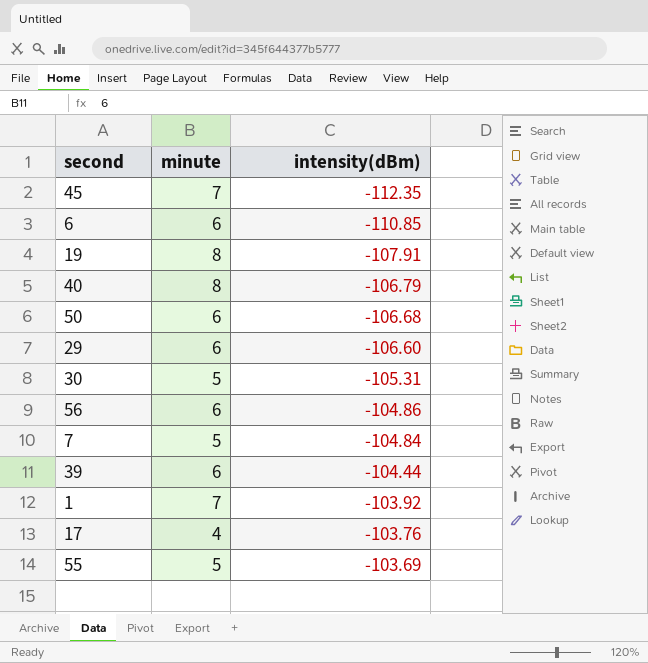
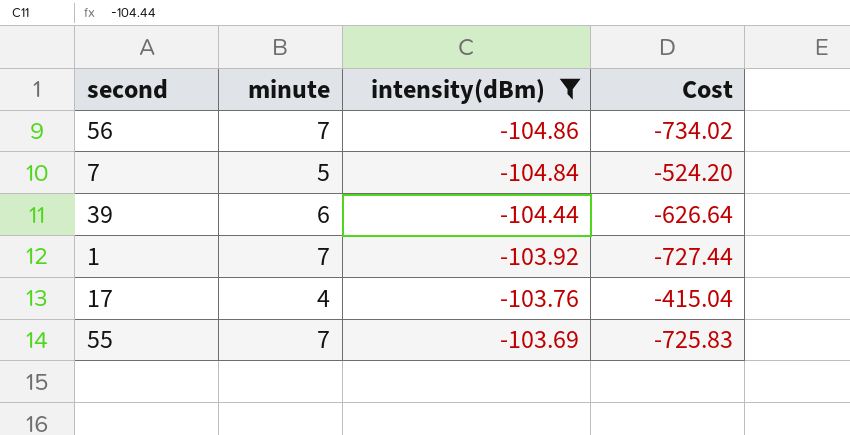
filter: none -> intensity(dBm) >= -104.86
column Cost | formula: none -> [minute] * [intensity(dBm)]
56 | minute: 6 -> 7
55 | minute: 5 -> 7

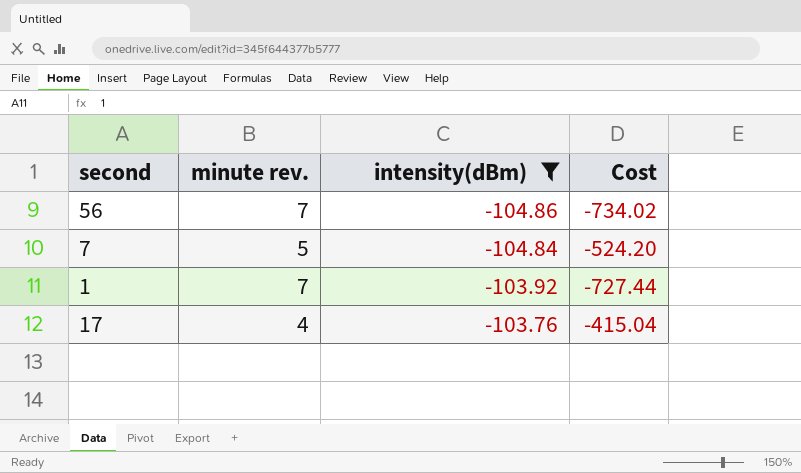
column name: minute -> minute rev.
row 39: 6 | -104.44 | -626.64 -> none
row 55: 7 | -103.69 | -725.83 -> none

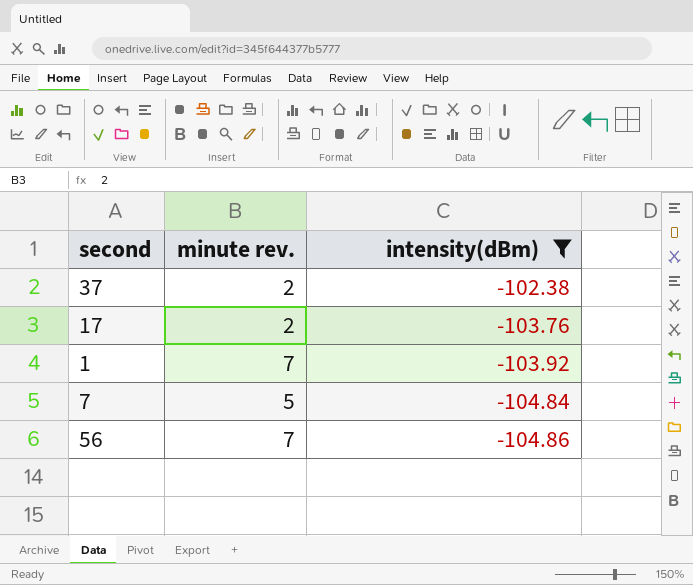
row order: intensity(dBm) ascending -> intensity(dBm) descending
column Cost | formula: [minute rev.] * [intensity(dBm)] -> none
row 37: none -> 2 | -102.38
17 | minute rev.: 4 -> 2

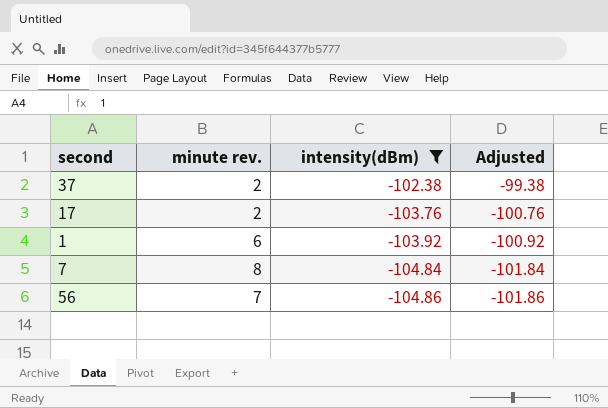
column Adjusted | formula: none -> [intensity(dBm)] + 3
1 | minute rev.: 7 -> 6
7 | minute rev.: 5 -> 8

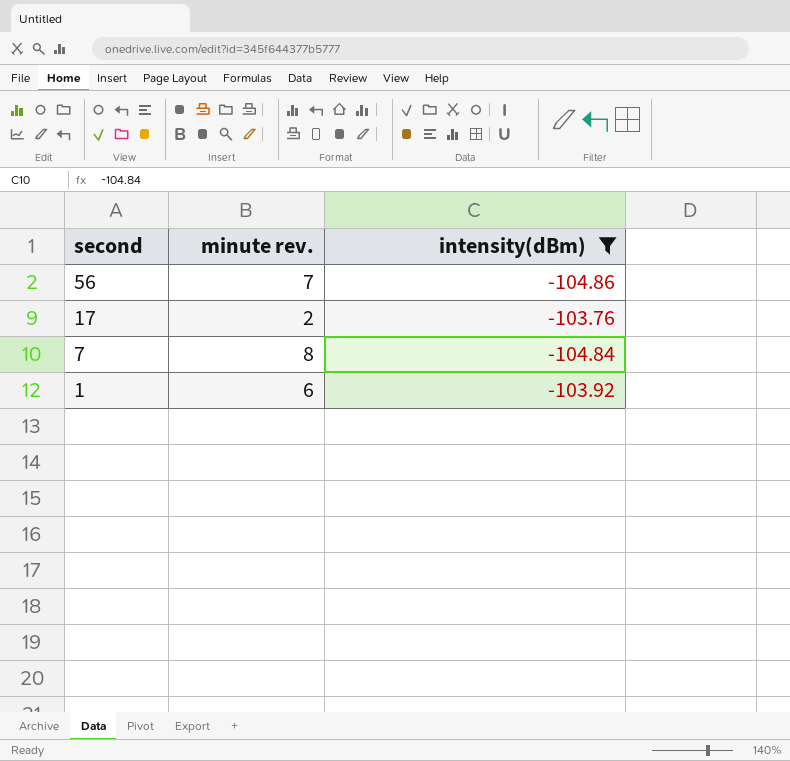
row order: intensity(dBm) descending -> second descending
column Adjusted | formula: [intensity(dBm)] + 3 -> none
row 37: 2 | -102.38 | -99.38 -> none

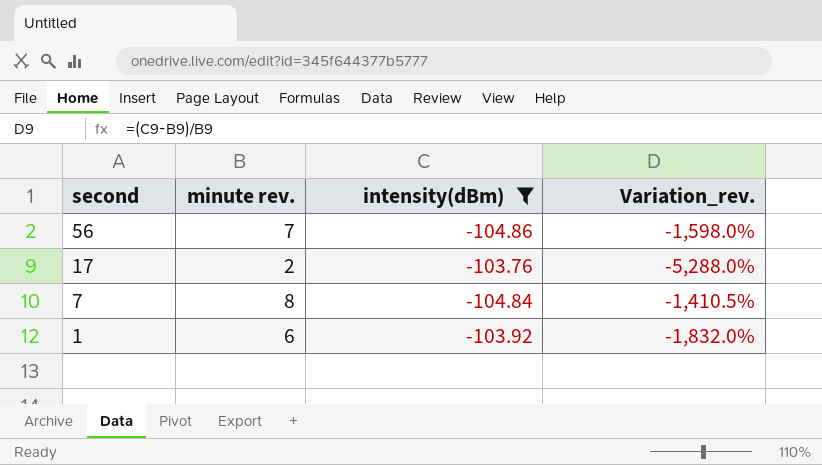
column Variation_rev. | formula: none -> ([intensity(dBm)] - [minute rev.]) / [minute rev.]

